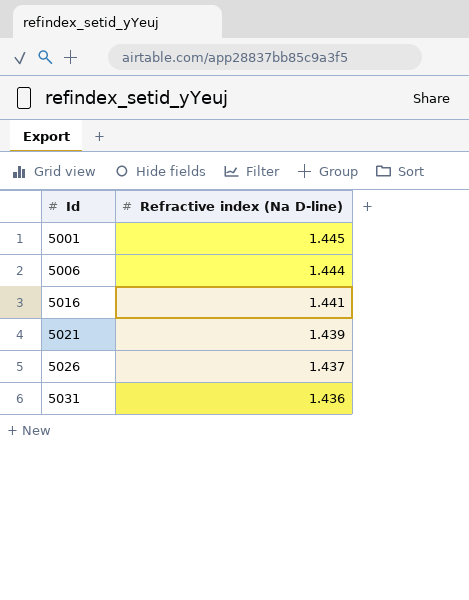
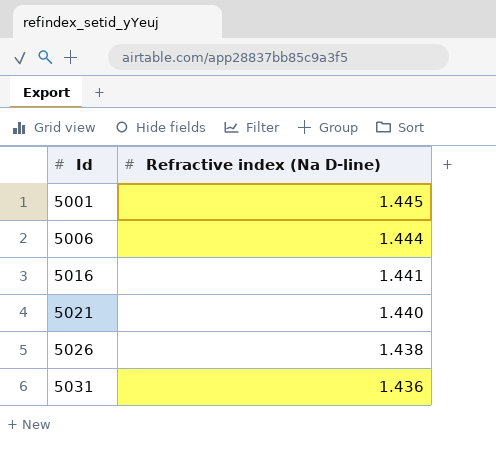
5021 | Refractive index (Na D-line): 1.439 -> 1.440
5026 | Refractive index (Na D-line): 1.437 -> 1.438

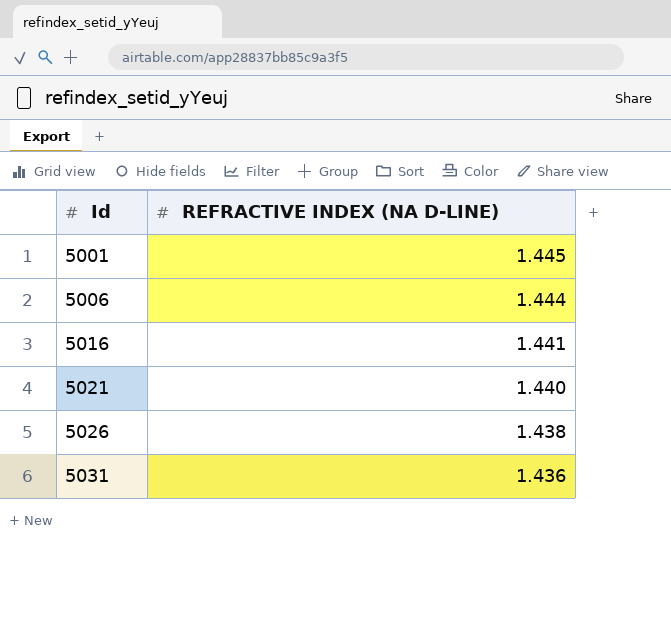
column name: Refractive index (Na D-line) -> REFRACTIVE INDEX (NA D-LINE)

